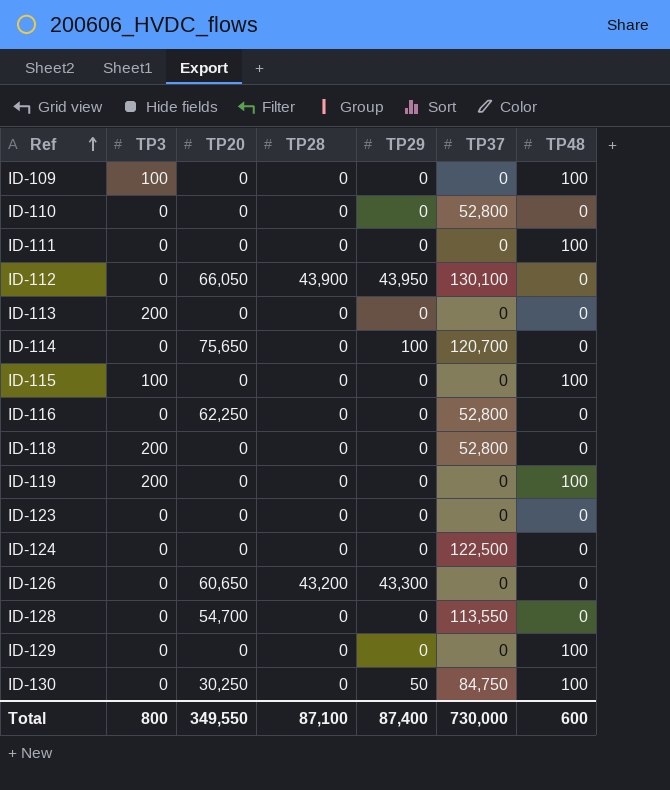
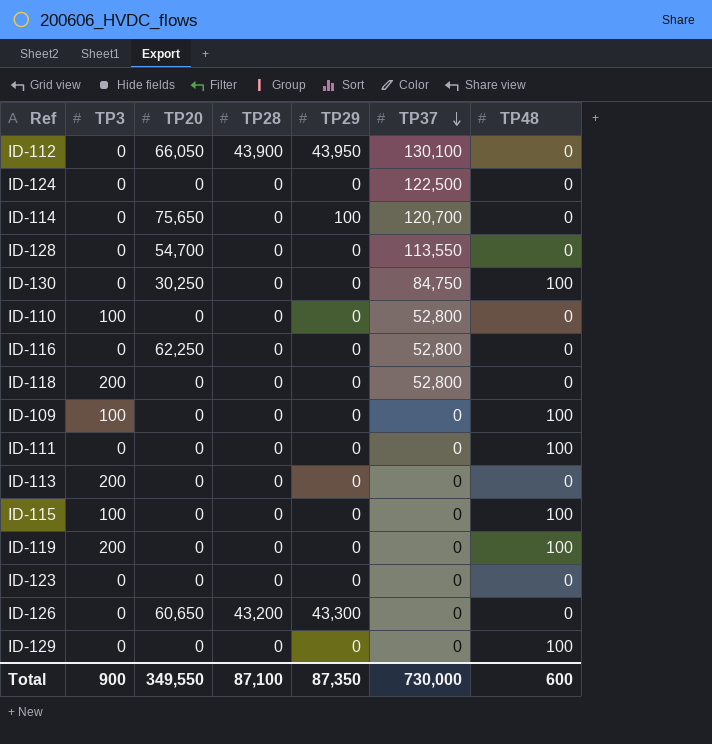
row order: Ref ascending -> TP37 descending
ID-130 | TP29: 50 -> 0
ID-110 | TP3: 0 -> 100
Total | TP3: 800 -> 900
Total | TP29: 87,400 -> 87,350

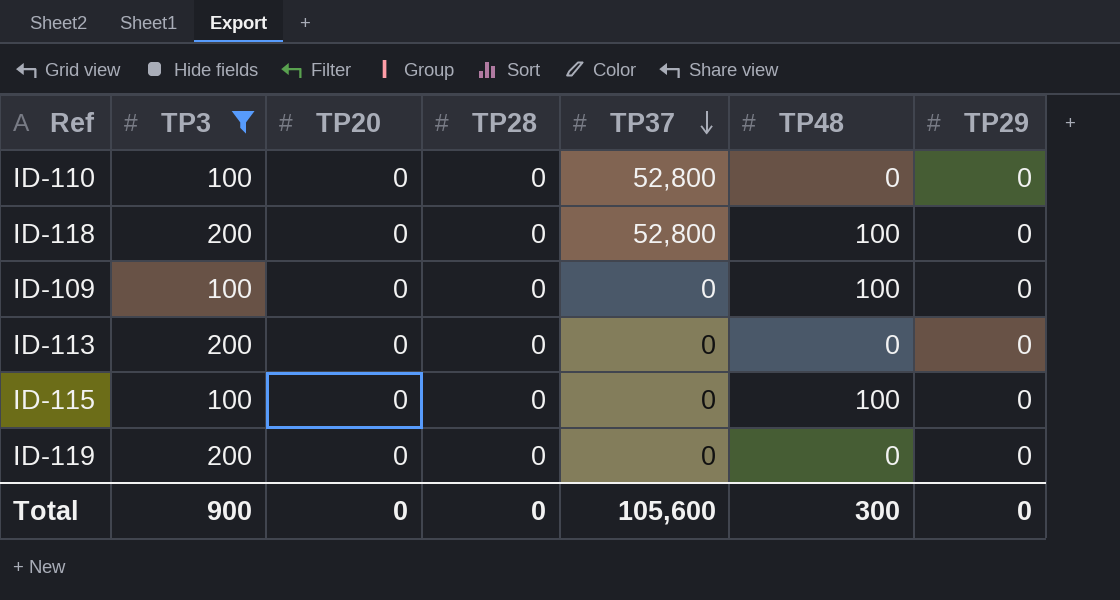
filter: none -> TP3 != 0
column TP29 | position: 5 -> 7
ID-118 | TP48: 0 -> 100
ID-119 | TP48: 100 -> 0
Total | TP20: 349,550 -> 0
Total | TP28: 87,100 -> 0
Total | TP37: 730,000 -> 105,600
Total | TP48: 600 -> 300
Total | TP29: 87,350 -> 0

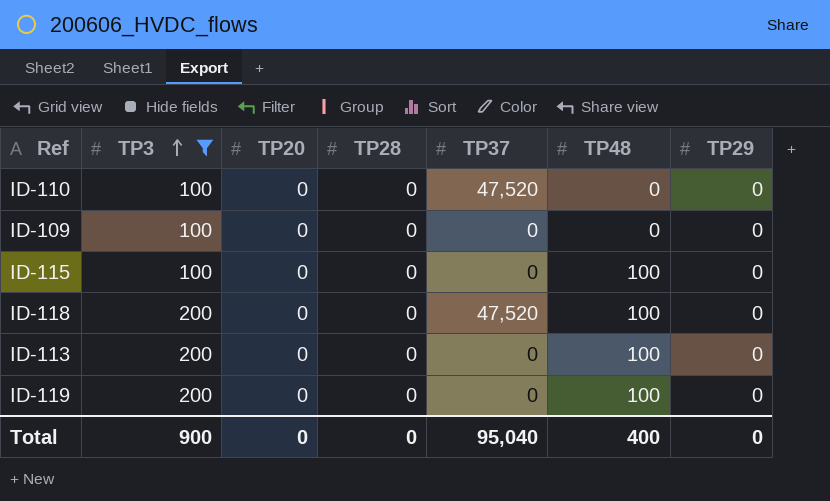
row order: TP37 descending -> TP3 ascending
ID-110 | TP37: 52,800 -> 47,520
ID-109 | TP48: 100 -> 0
ID-118 | TP37: 52,800 -> 47,520
ID-113 | TP48: 0 -> 100
ID-119 | TP48: 0 -> 100
Total | TP37: 105,600 -> 95,040
Total | TP48: 300 -> 400

